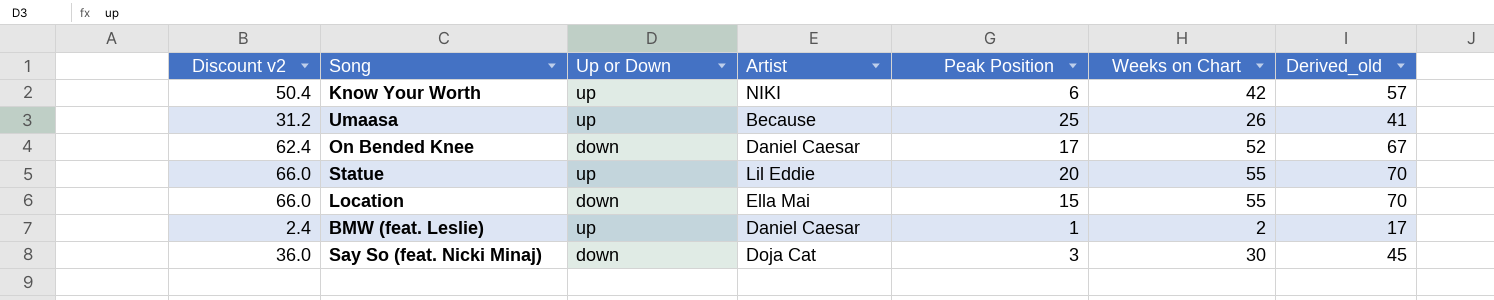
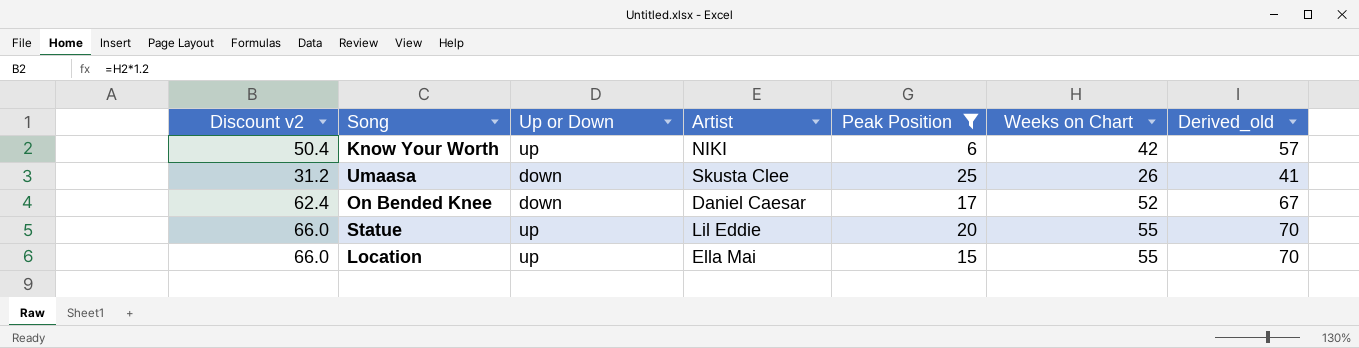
filter: none -> Peak Position >= 6
Umaasa | Up or Down: up -> down
Umaasa | Artist: Because -> Skusta Clee
Location | Up or Down: down -> up

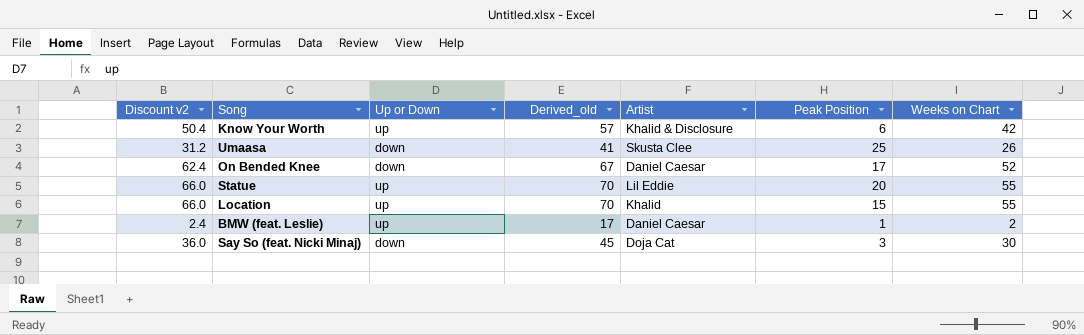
filter: Peak Position >= 6 -> none
column Derived_old | position: 7 -> 4
Know Your Worth | Artist: NIKI -> Khalid & Disclosure
Location | Artist: Ella Mai -> Khalid

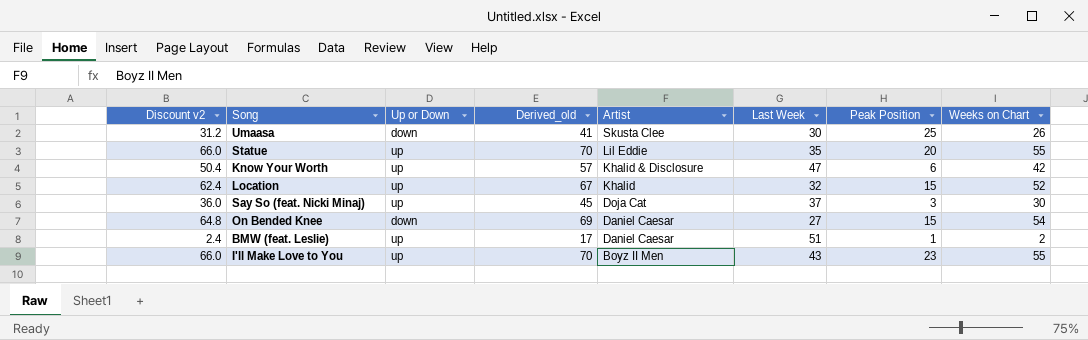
row order: none -> Artist descending
column Last Week | position: none -> 6
Location | Discount v2: 66.0 -> 62.4
Location | Derived_old: 70 -> 67
Location | Weeks on Chart: 55 -> 52
Say So (feat. Nicki Minaj) | Up or Down: down -> up
On Bended Knee | Discount v2: 62.4 -> 64.8
On Bended Knee | Derived_old: 67 -> 69
On Bended Knee | Peak Position: 17 -> 15
On Bended Knee | Weeks on Chart: 52 -> 54
row I'll Make Love to You: none -> 66.0 | up | 70 | Boyz II Men | 43 | 23 | 55

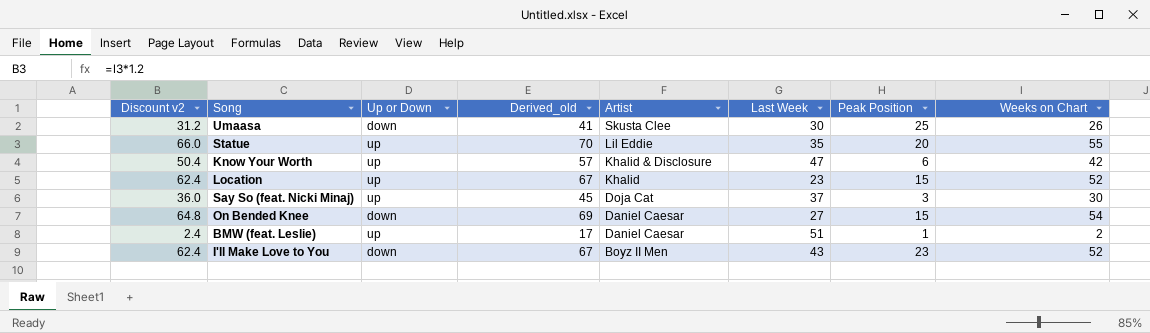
Location | Last Week: 32 -> 23
I'll Make Love to You | Discount v2: 66.0 -> 62.4
I'll Make Love to You | Up or Down: up -> down
I'll Make Love to You | Derived_old: 70 -> 67
I'll Make Love to You | Weeks on Chart: 55 -> 52

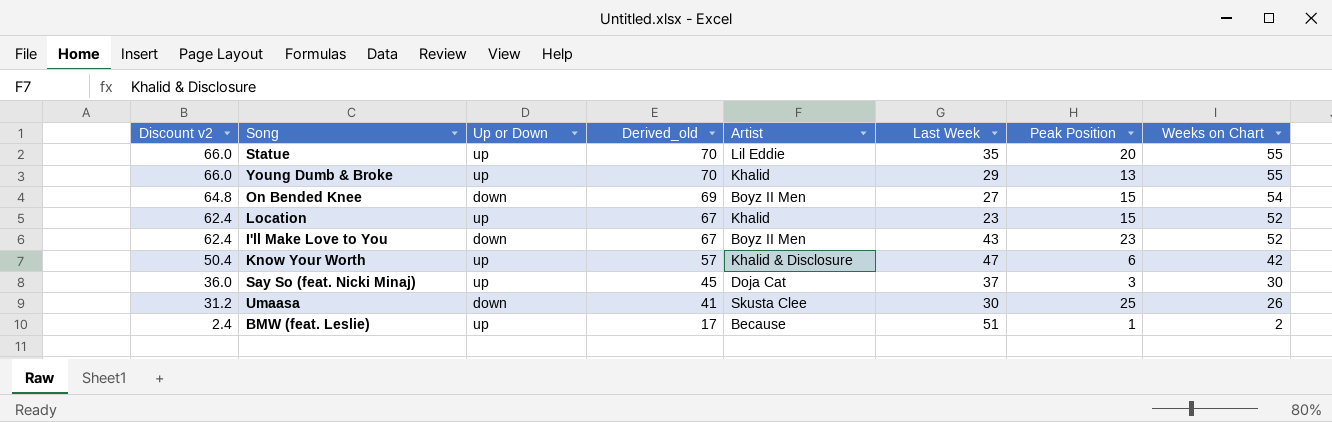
row order: Artist descending -> Discount v2 descending
row Young Dumb & Broke: none -> 66.0 | up | 70 | Khalid | 29 | 13 | 55
On Bended Knee | Artist: Daniel Caesar -> Boyz II Men
BMW (feat. Leslie) | Artist: Daniel Caesar -> Because

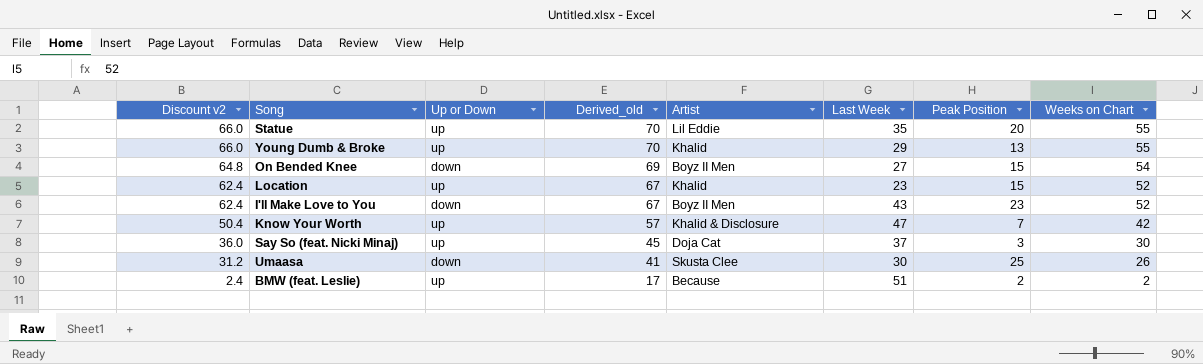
Know Your Worth | Peak Position: 6 -> 7
BMW (feat. Leslie) | Peak Position: 1 -> 2

